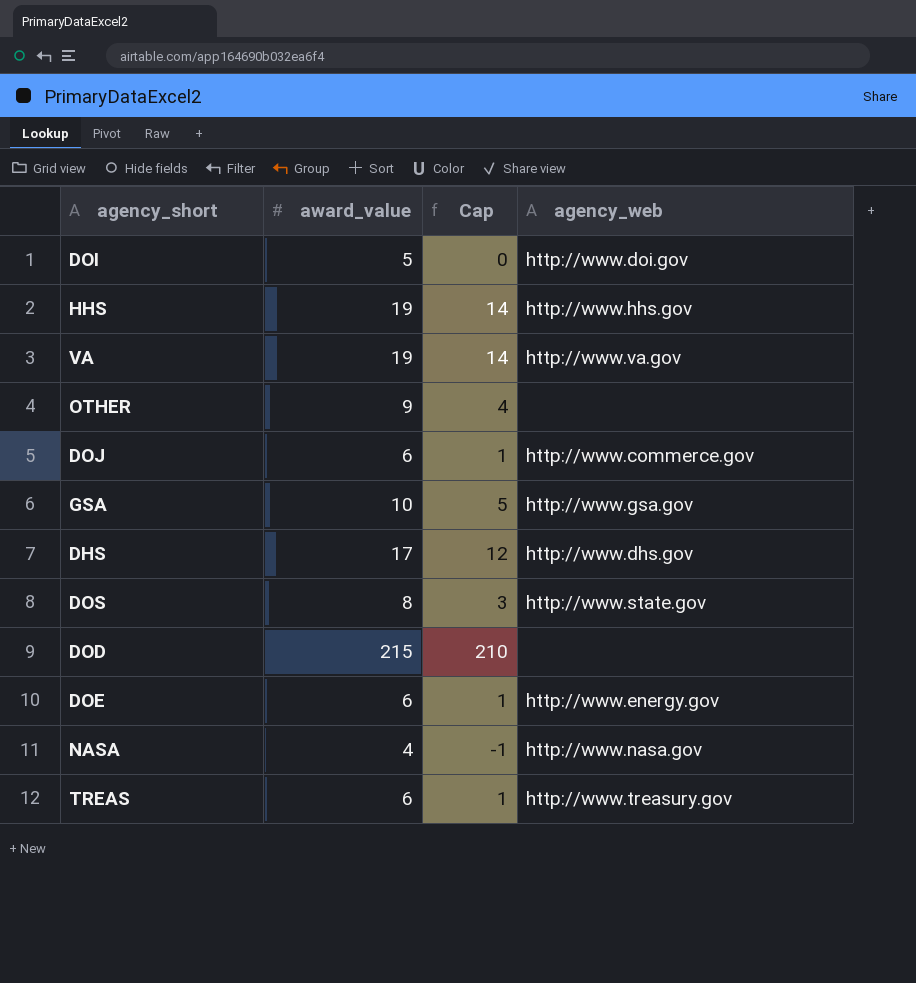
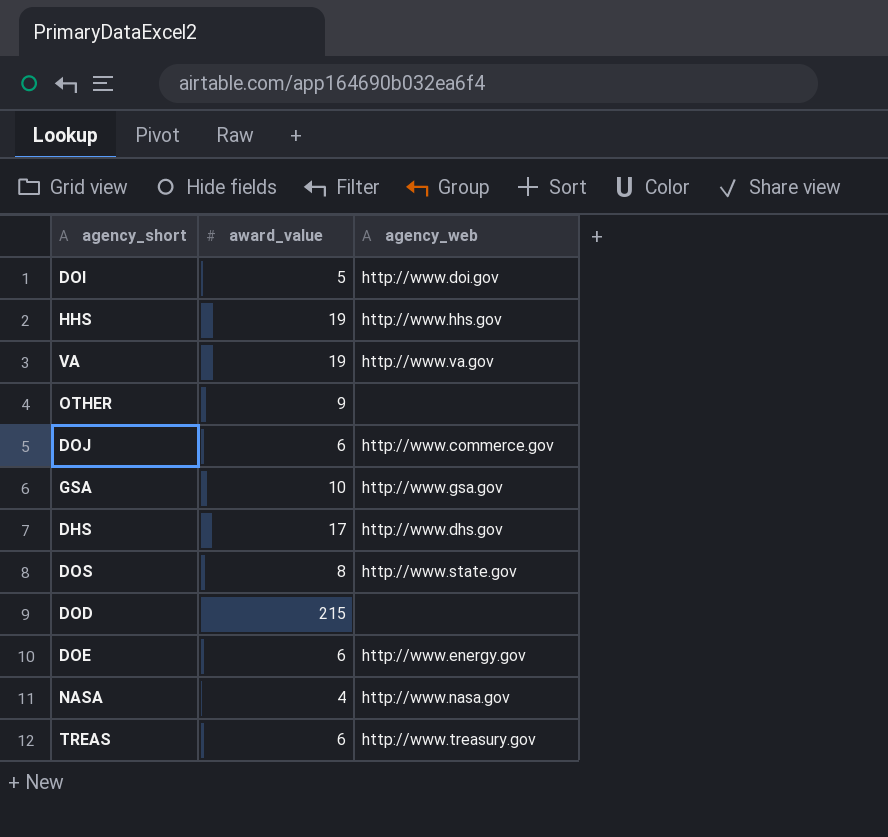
column Cap | formula: [award_value] - 5 -> none

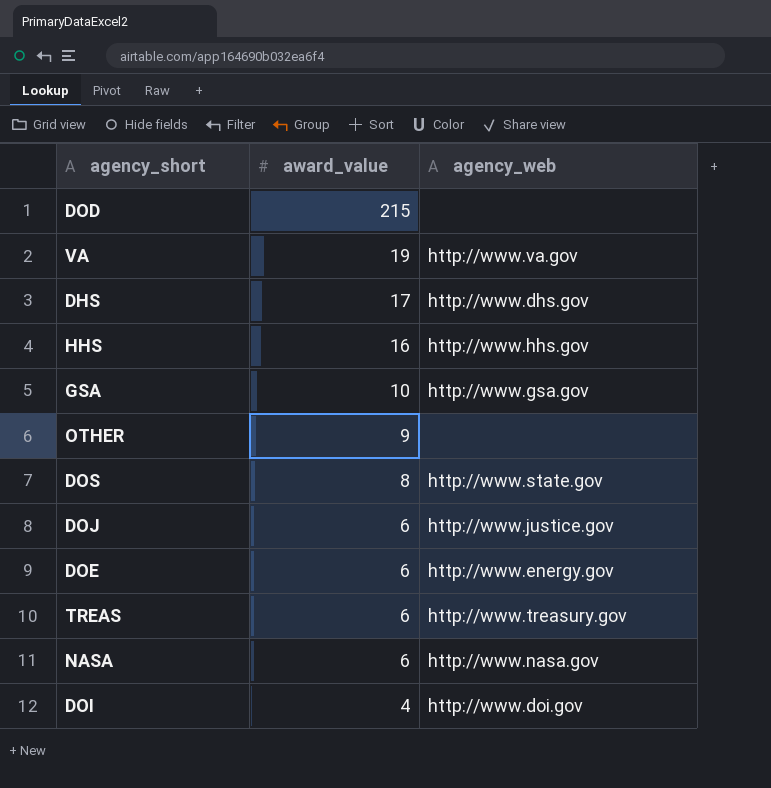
row order: none -> award_value descending
HHS | award_value: 19 -> 16
DOJ | agency_web: http://www.commerce.gov -> http://www.justice.gov
NASA | award_value: 4 -> 6
DOI | award_value: 5 -> 4

